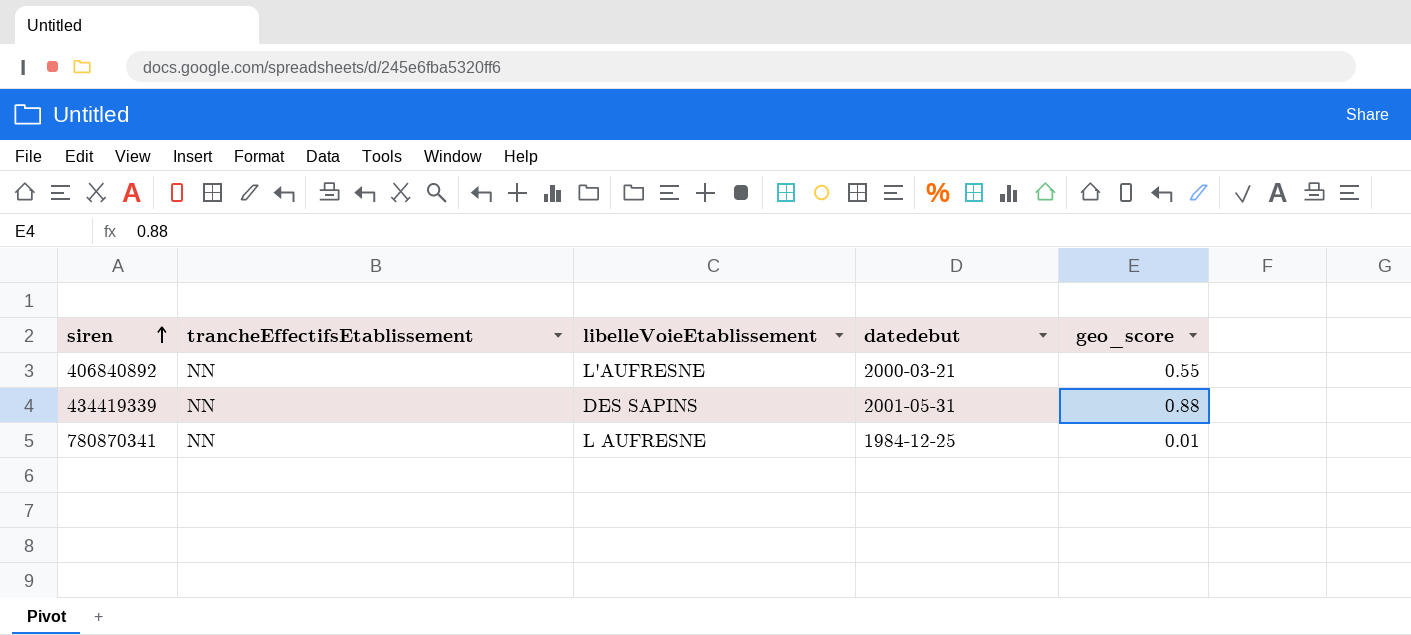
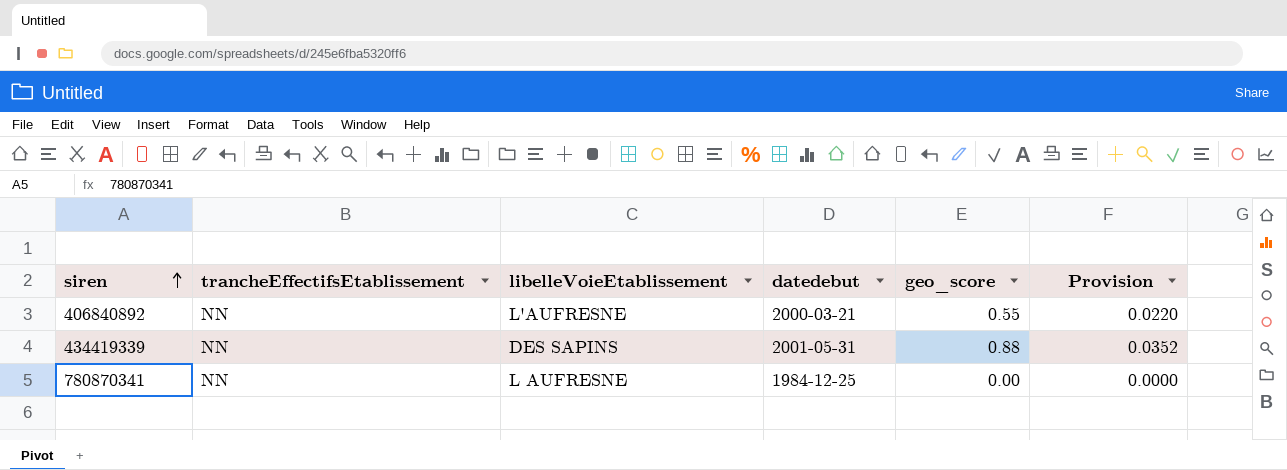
column Provision | formula: none -> [geo_score] * 0.04
780870341 | geo_score: 0.01 -> 0.00

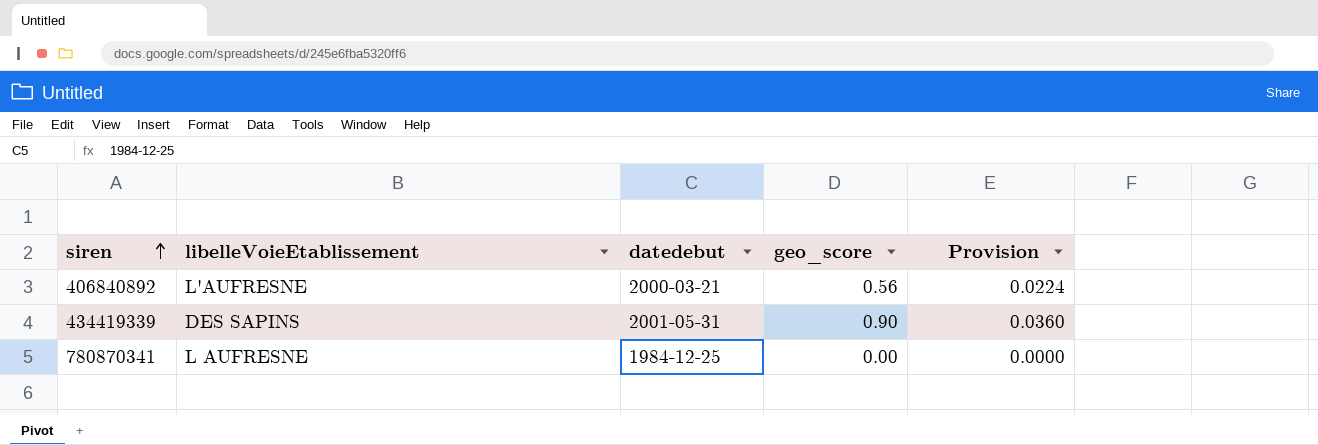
column trancheEffectifsEtablissement | position: 2 -> none
406840892 | geo_score: 0.55 -> 0.56
406840892 | Provision: 0.0220 -> 0.0224
434419339 | geo_score: 0.88 -> 0.90
434419339 | Provision: 0.0352 -> 0.0360

